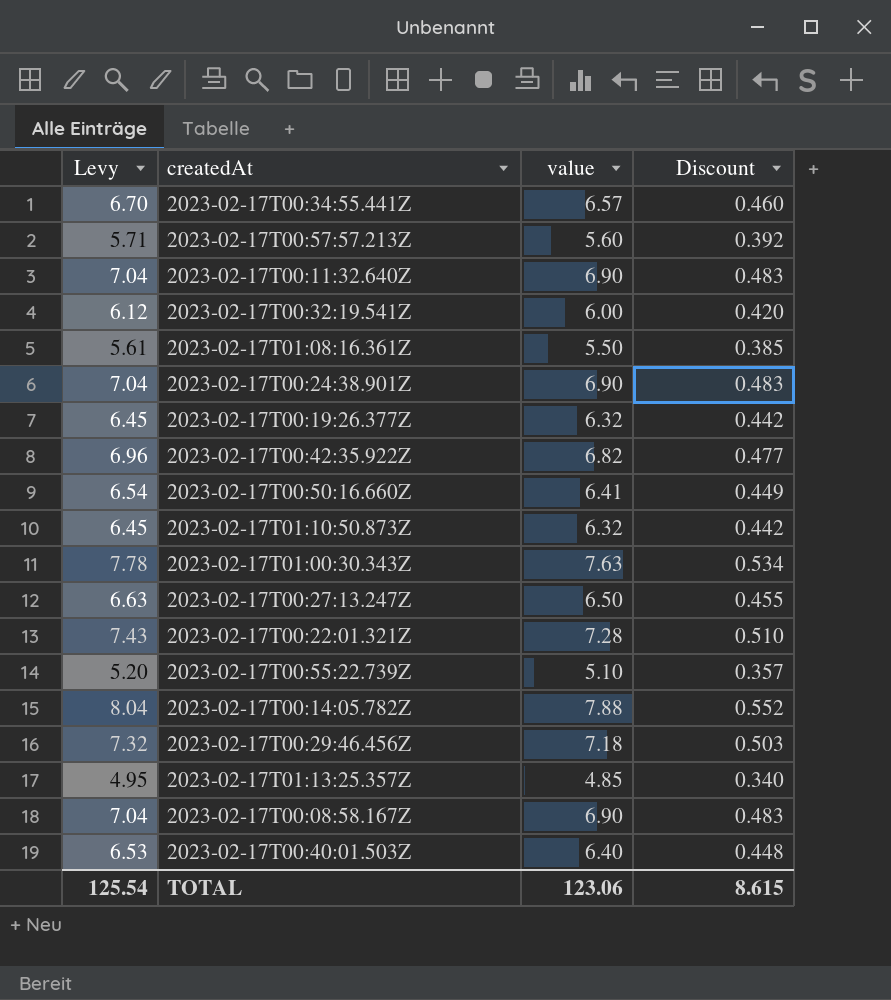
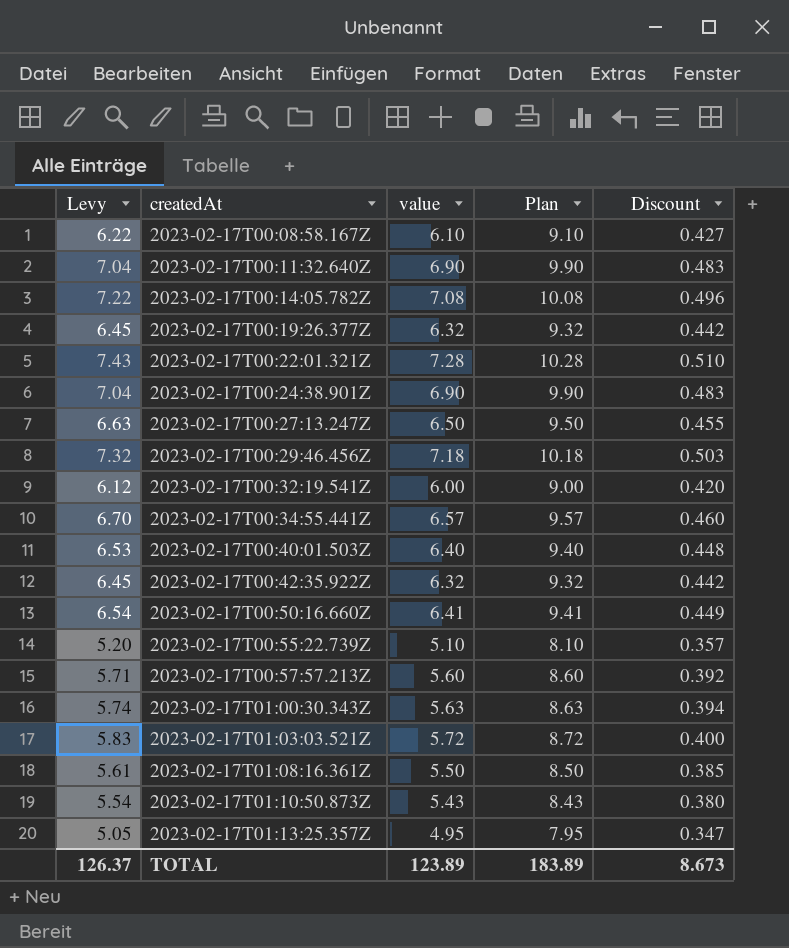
row order: none -> createdAt ascending
column Plan | formula: none -> [value] + 3
2023-02-17T00:08:58.167Z | Levy: 7.04 -> 6.22
2023-02-17T00:08:58.167Z | value: 6.90 -> 6.10
2023-02-17T00:08:58.167Z | Discount: 0.483 -> 0.427
2023-02-17T00:14:05.782Z | Levy: 8.04 -> 7.22
2023-02-17T00:14:05.782Z | value: 7.88 -> 7.08
2023-02-17T00:14:05.782Z | Discount: 0.552 -> 0.496
2023-02-17T00:42:35.922Z | Levy: 6.96 -> 6.45
2023-02-17T00:42:35.922Z | value: 6.82 -> 6.32
2023-02-17T00:42:35.922Z | Discount: 0.477 -> 0.442
2023-02-17T01:00:30.343Z | Levy: 7.78 -> 5.74
2023-02-17T01:00:30.343Z | value: 7.63 -> 5.63
2023-02-17T01:00:30.343Z | Discount: 0.534 -> 0.394
row 2023-02-17T01:03:03.521Z: none -> 5.83 | 5.72 | 8.72 | 0.400
2023-02-17T01:10:50.873Z | Levy: 6.45 -> 5.54
2023-02-17T01:10:50.873Z | value: 6.32 -> 5.43
2023-02-17T01:10:50.873Z | Discount: 0.442 -> 0.380
2023-02-17T01:13:25.357Z | Levy: 4.95 -> 5.05
2023-02-17T01:13:25.357Z | value: 4.85 -> 4.95
2023-02-17T01:13:25.357Z | Discount: 0.340 -> 0.347
TOTAL | Levy: 125.54 -> 126.37
TOTAL | value: 123.06 -> 123.89
TOTAL | Discount: 8.615 -> 8.673

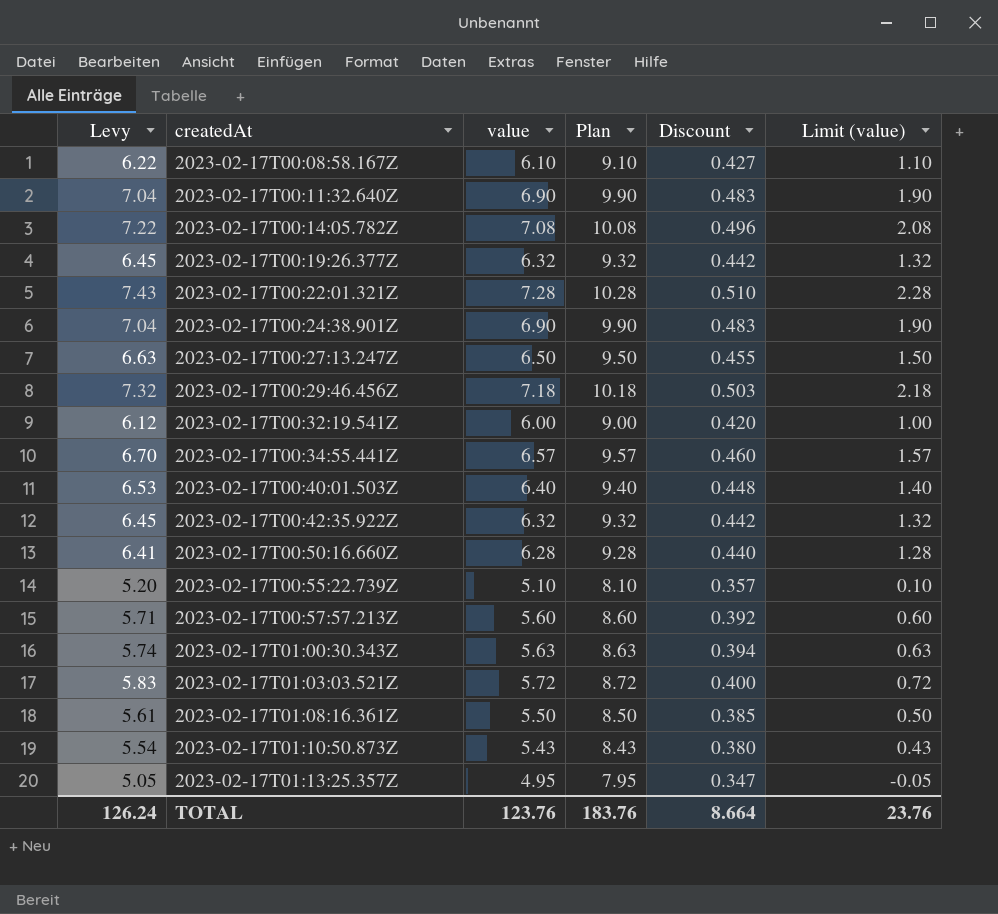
column Limit (value) | formula: none -> [value] - 5
2023-02-17T00:50:16.660Z | Levy: 6.54 -> 6.41
2023-02-17T00:50:16.660Z | value: 6.41 -> 6.28
2023-02-17T00:50:16.660Z | Plan: 9.41 -> 9.28
2023-02-17T00:50:16.660Z | Discount: 0.449 -> 0.440
TOTAL | Levy: 126.37 -> 126.24
TOTAL | value: 123.89 -> 123.76
TOTAL | Plan: 183.89 -> 183.76
TOTAL | Discount: 8.673 -> 8.664

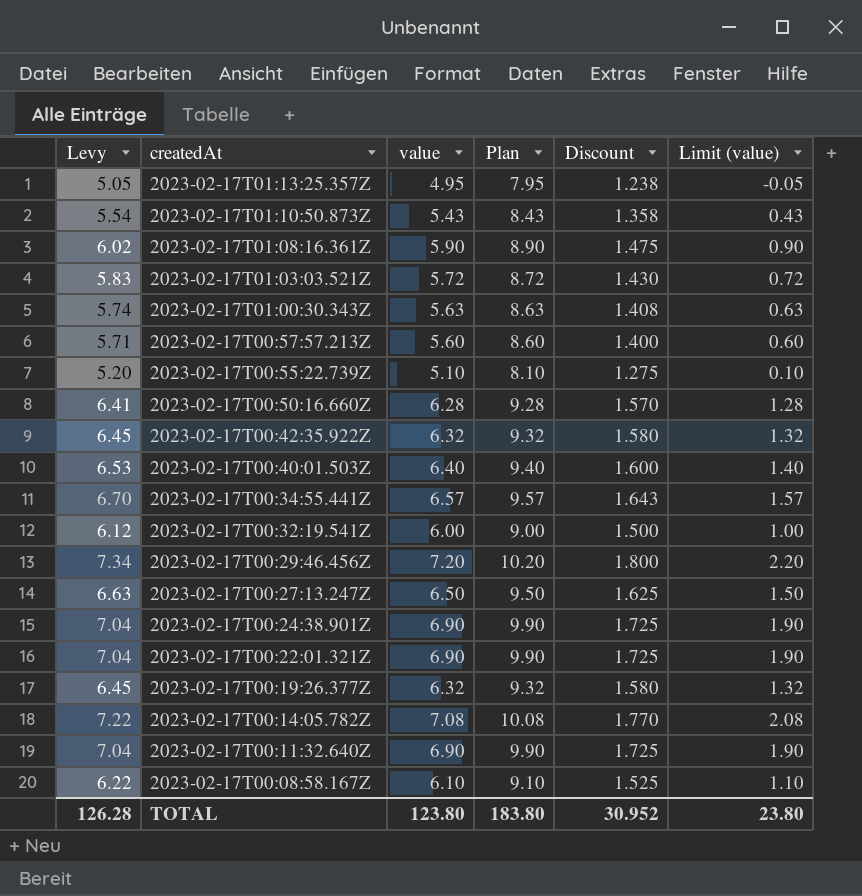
row order: createdAt ascending -> createdAt descending
column Discount | formula: [value] * 0.07 -> [value] * 0.25
2023-02-17T01:08:16.361Z | Levy: 5.61 -> 6.02
2023-02-17T01:08:16.361Z | value: 5.50 -> 5.90
2023-02-17T01:08:16.361Z | Plan: 8.50 -> 8.90
2023-02-17T01:08:16.361Z | Limit (value): 0.50 -> 0.90
2023-02-17T00:29:46.456Z | Levy: 7.32 -> 7.34
2023-02-17T00:29:46.456Z | value: 7.18 -> 7.20
2023-02-17T00:29:46.456Z | Plan: 10.18 -> 10.20
2023-02-17T00:29:46.456Z | Limit (value): 2.18 -> 2.20
2023-02-17T00:22:01.321Z | Levy: 7.43 -> 7.04
2023-02-17T00:22:01.321Z | value: 7.28 -> 6.90
2023-02-17T00:22:01.321Z | Plan: 10.28 -> 9.90
2023-02-17T00:22:01.321Z | Limit (value): 2.28 -> 1.90
TOTAL | Levy: 126.24 -> 126.28
TOTAL | value: 123.76 -> 123.80
TOTAL | Plan: 183.76 -> 183.80
TOTAL | Discount: 8.664 -> 30.952
TOTAL | Limit (value): 23.76 -> 23.80

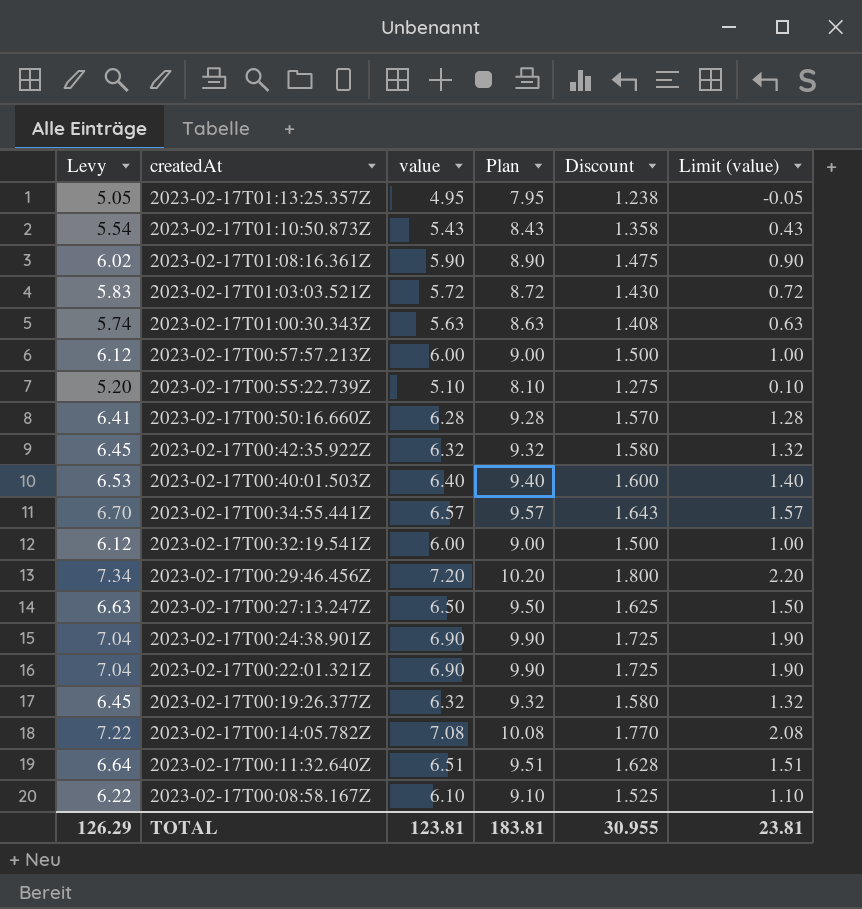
2023-02-17T00:57:57.213Z | Levy: 5.71 -> 6.12
2023-02-17T00:57:57.213Z | value: 5.60 -> 6.00
2023-02-17T00:57:57.213Z | Plan: 8.60 -> 9.00
2023-02-17T00:57:57.213Z | Discount: 1.400 -> 1.500
2023-02-17T00:57:57.213Z | Limit (value): 0.60 -> 1.00
2023-02-17T00:11:32.640Z | Levy: 7.04 -> 6.64
2023-02-17T00:11:32.640Z | value: 6.90 -> 6.51
2023-02-17T00:11:32.640Z | Plan: 9.90 -> 9.51
2023-02-17T00:11:32.640Z | Discount: 1.725 -> 1.628
2023-02-17T00:11:32.640Z | Limit (value): 1.90 -> 1.51
TOTAL | Levy: 126.28 -> 126.29
TOTAL | value: 123.80 -> 123.81
TOTAL | Plan: 183.80 -> 183.81
TOTAL | Discount: 30.952 -> 30.955
TOTAL | Limit (value): 23.80 -> 23.81

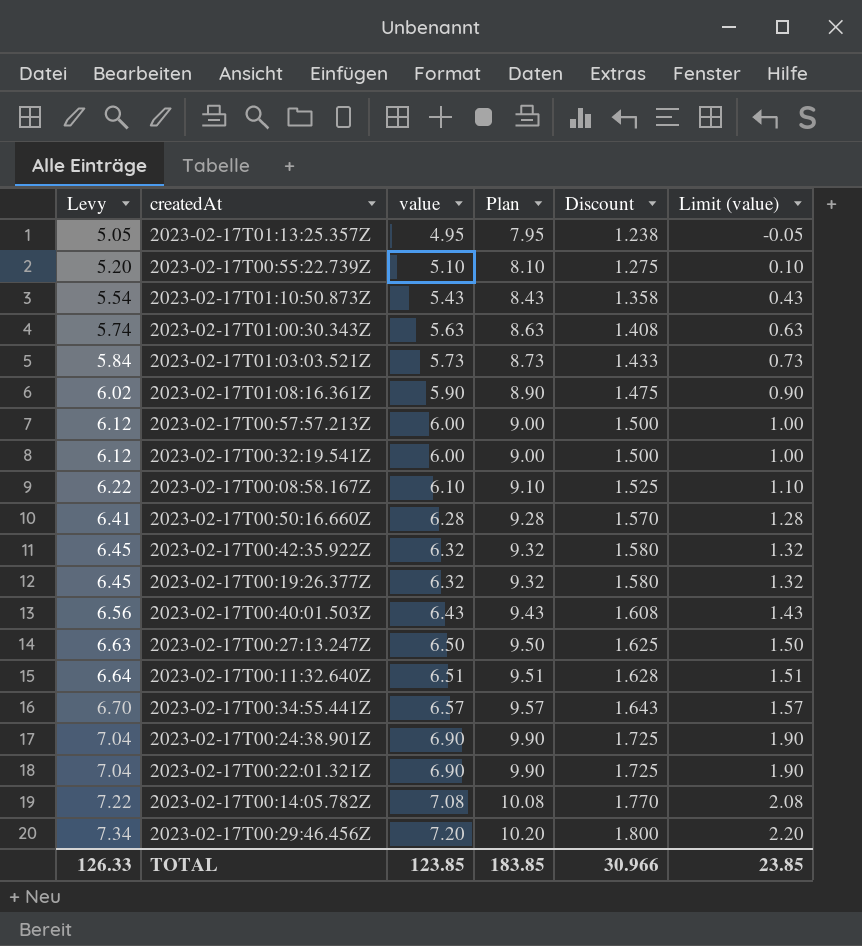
row order: createdAt descending -> Levy ascending
2023-02-17T01:03:03.521Z | Levy: 5.83 -> 5.84
2023-02-17T01:03:03.521Z | value: 5.72 -> 5.73
2023-02-17T01:03:03.521Z | Plan: 8.72 -> 8.73
2023-02-17T01:03:03.521Z | Discount: 1.430 -> 1.433
2023-02-17T01:03:03.521Z | Limit (value): 0.72 -> 0.73
2023-02-17T00:40:01.503Z | Levy: 6.53 -> 6.56
2023-02-17T00:40:01.503Z | value: 6.40 -> 6.43
2023-02-17T00:40:01.503Z | Plan: 9.40 -> 9.43
2023-02-17T00:40:01.503Z | Discount: 1.600 -> 1.608
2023-02-17T00:40:01.503Z | Limit (value): 1.40 -> 1.43
TOTAL | Levy: 126.29 -> 126.33
TOTAL | value: 123.81 -> 123.85
TOTAL | Plan: 183.81 -> 183.85
TOTAL | Discount: 30.955 -> 30.966
TOTAL | Limit (value): 23.81 -> 23.85

